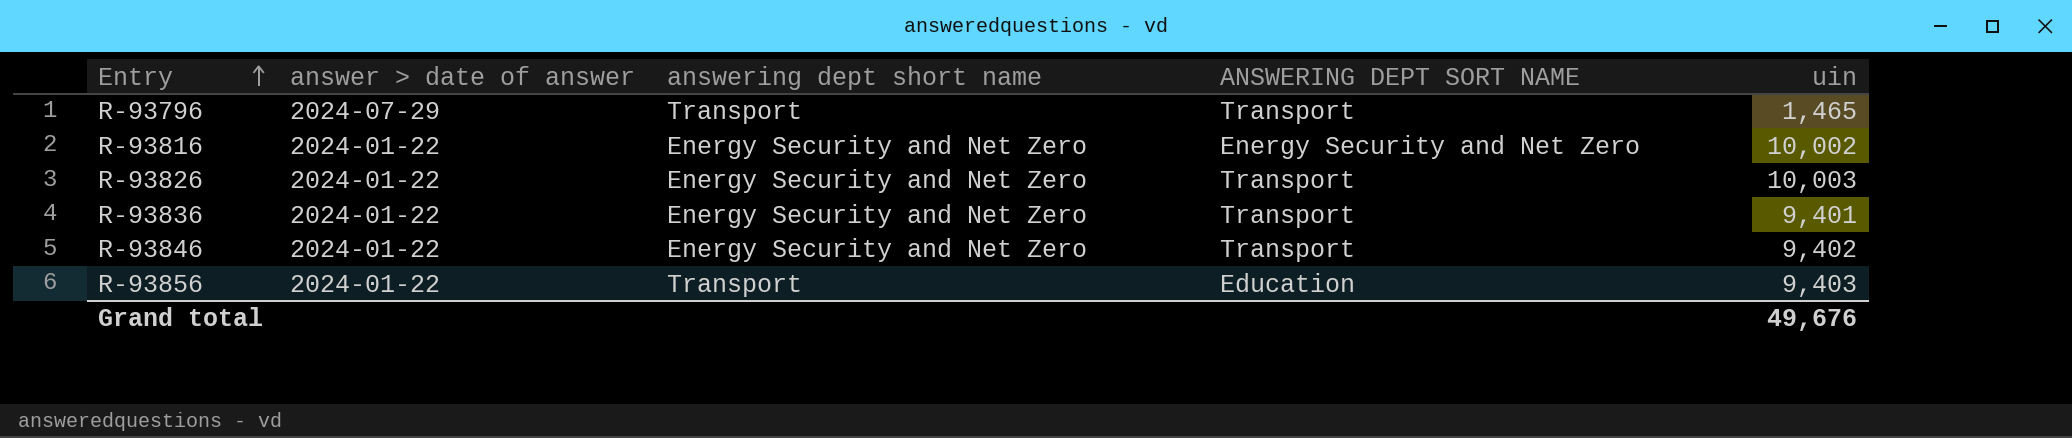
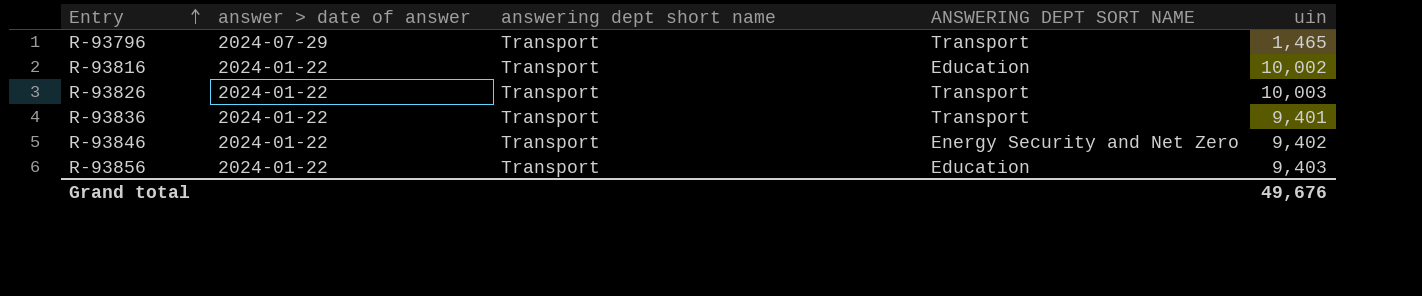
R-93816 | answering dept short name: Energy Security and Net Zero -> Transport
R-93816 | ANSWERING DEPT SORT NAME: Energy Security and Net Zero -> Education
R-93826 | answering dept short name: Energy Security and Net Zero -> Transport
R-93836 | answering dept short name: Energy Security and Net Zero -> Transport
R-93846 | answering dept short name: Energy Security and Net Zero -> Transport
R-93846 | ANSWERING DEPT SORT NAME: Transport -> Energy Security and Net Zero

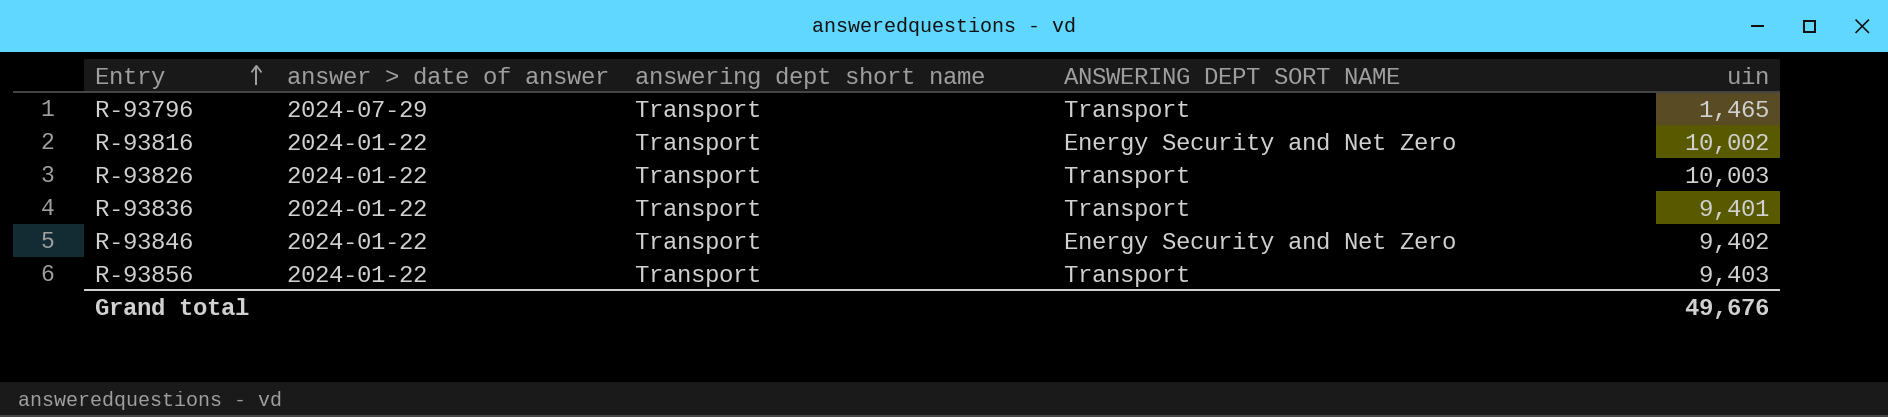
R-93816 | ANSWERING DEPT SORT NAME: Education -> Energy Security and Net Zero
R-93856 | ANSWERING DEPT SORT NAME: Education -> Transport

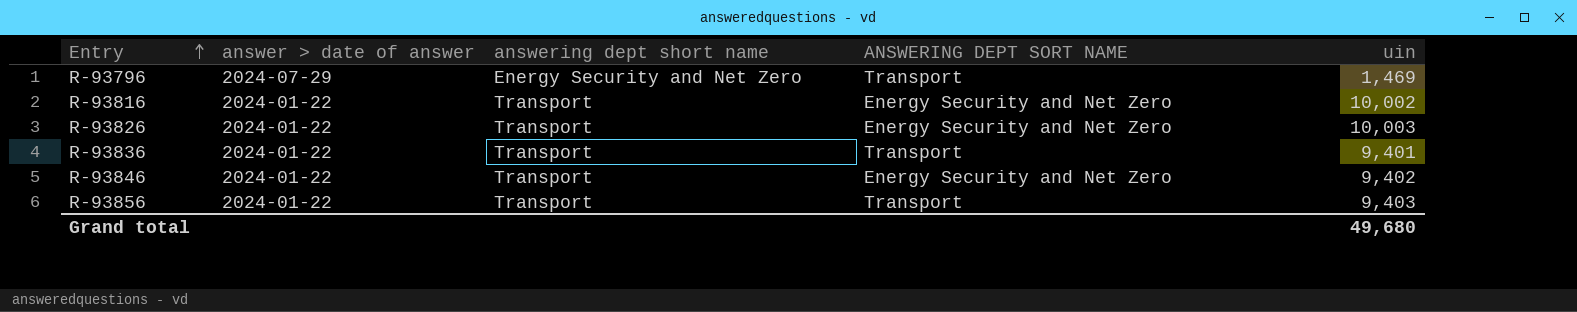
R-93796 | answering dept short name: Transport -> Energy Security and Net Zero
R-93796 | uin: 1,465 -> 1,469
R-93826 | ANSWERING DEPT SORT NAME: Transport -> Energy Security and Net Zero
Grand total | uin: 49,676 -> 49,680

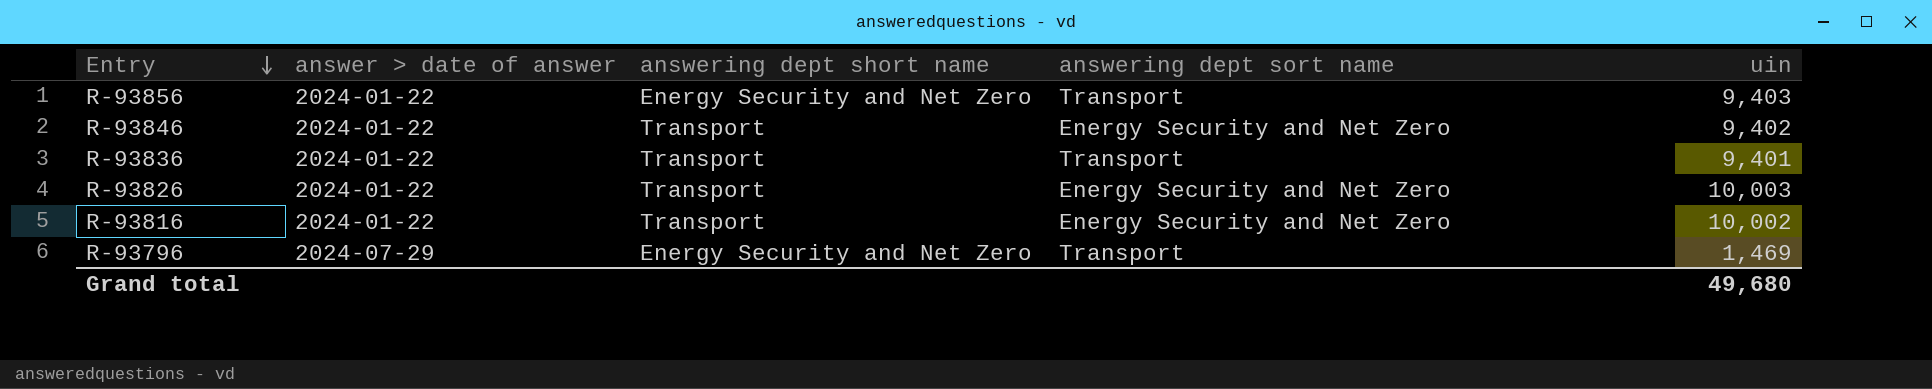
row order: Entry ascending -> Entry descending
column name: ANSWERING DEPT SORT NAME -> answering dept sort name
R-93856 | answering dept short name: Transport -> Energy Security and Net Zero

